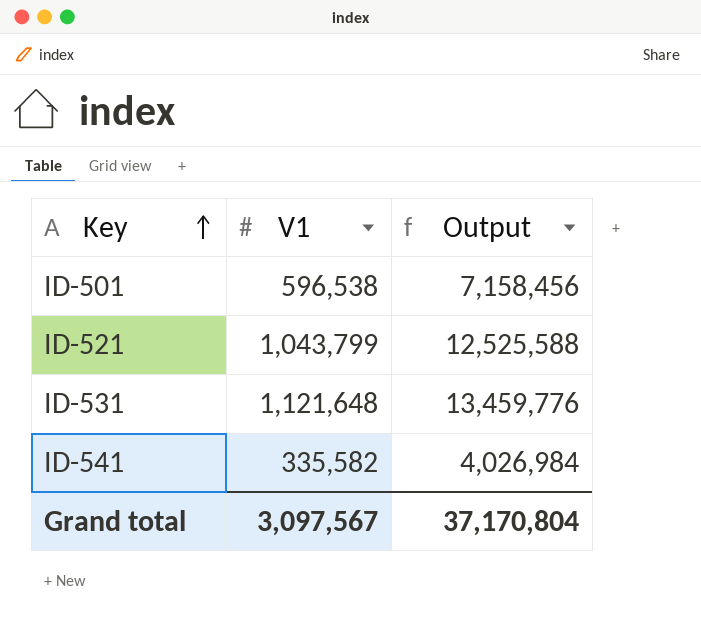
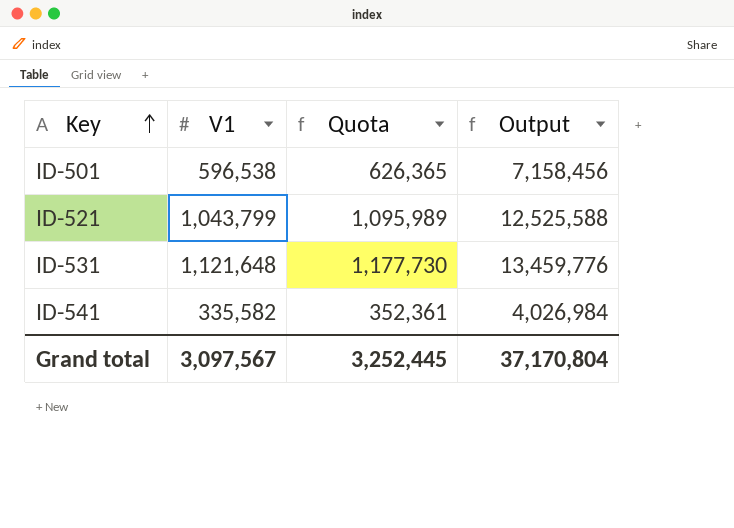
column Quota | formula: none -> [V1] * 1.05

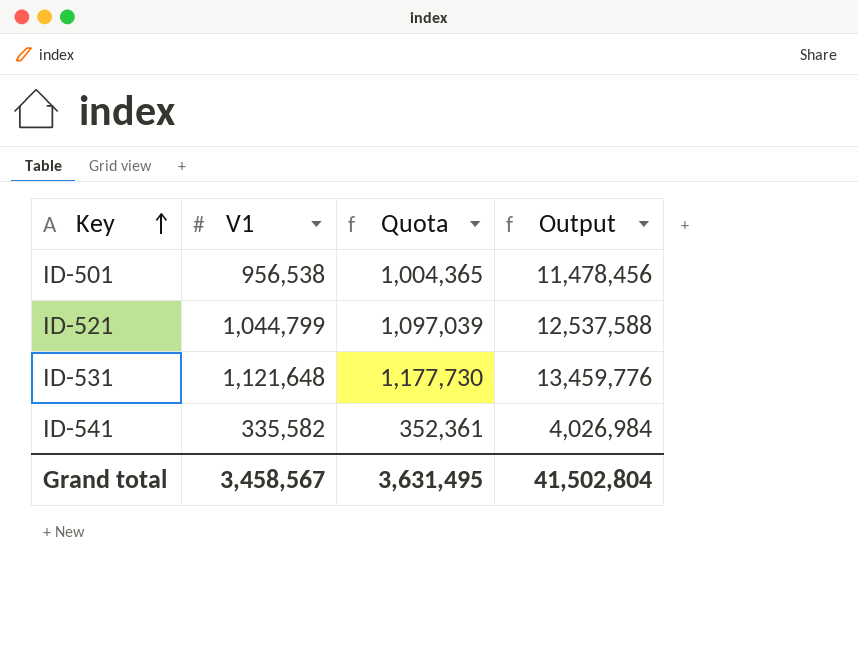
ID-501 | V1: 596,538 -> 956,538
ID-501 | Quota: 626,365 -> 1,004,365
ID-501 | Output: 7,158,456 -> 11,478,456
ID-521 | V1: 1,043,799 -> 1,044,799
ID-521 | Quota: 1,095,989 -> 1,097,039
ID-521 | Output: 12,525,588 -> 12,537,588
Grand total | V1: 3,097,567 -> 3,458,567
Grand total | Quota: 3,252,445 -> 3,631,495
Grand total | Output: 37,170,804 -> 41,502,804

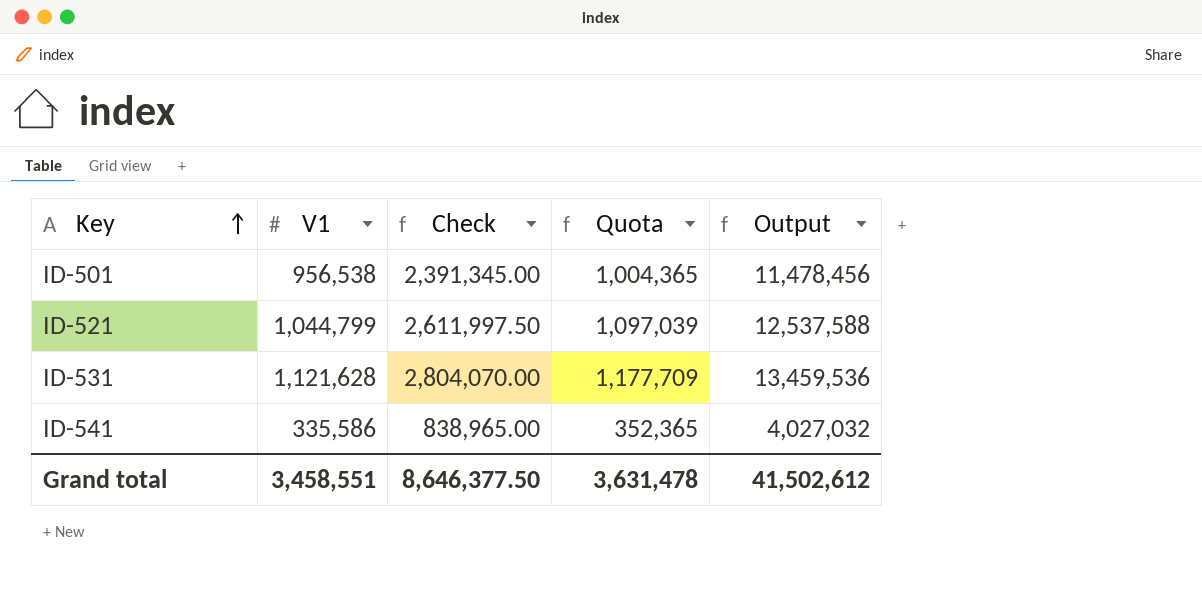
column Check | formula: none -> [V1] * 2.5
ID-531 | V1: 1,121,648 -> 1,121,628
ID-531 | Quota: 1,177,730 -> 1,177,709
ID-531 | Output: 13,459,776 -> 13,459,536
ID-541 | V1: 335,582 -> 335,586
ID-541 | Quota: 352,361 -> 352,365
ID-541 | Output: 4,026,984 -> 4,027,032
Grand total | V1: 3,458,567 -> 3,458,551
Grand total | Quota: 3,631,495 -> 3,631,478
Grand total | Output: 41,502,804 -> 41,502,612

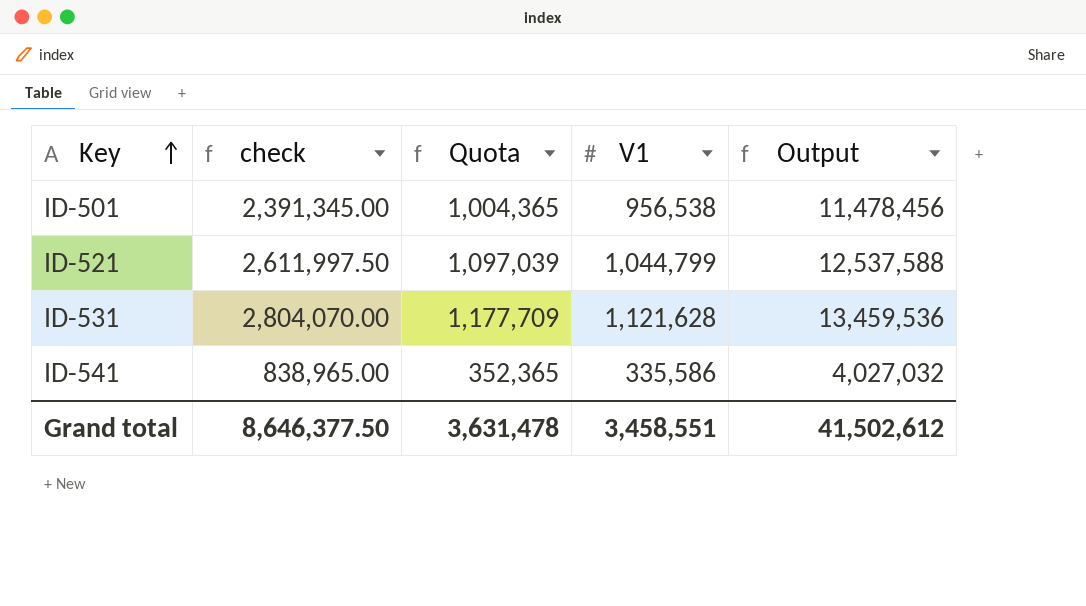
column name: Check -> check
column V1 | position: 2 -> 4

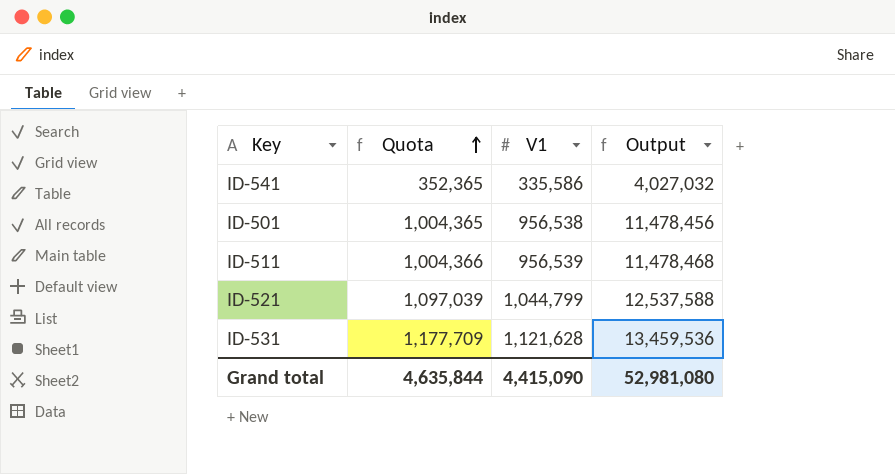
row order: Key ascending -> Quota ascending
column check | formula: [V1] * 2.5 -> none
row ID-511: none -> 1,004,366 | 956,539 | 11,478,468
Grand total | Quota: 3,631,478 -> 4,635,844
Grand total | V1: 3,458,551 -> 4,415,090
Grand total | Output: 41,502,612 -> 52,981,080

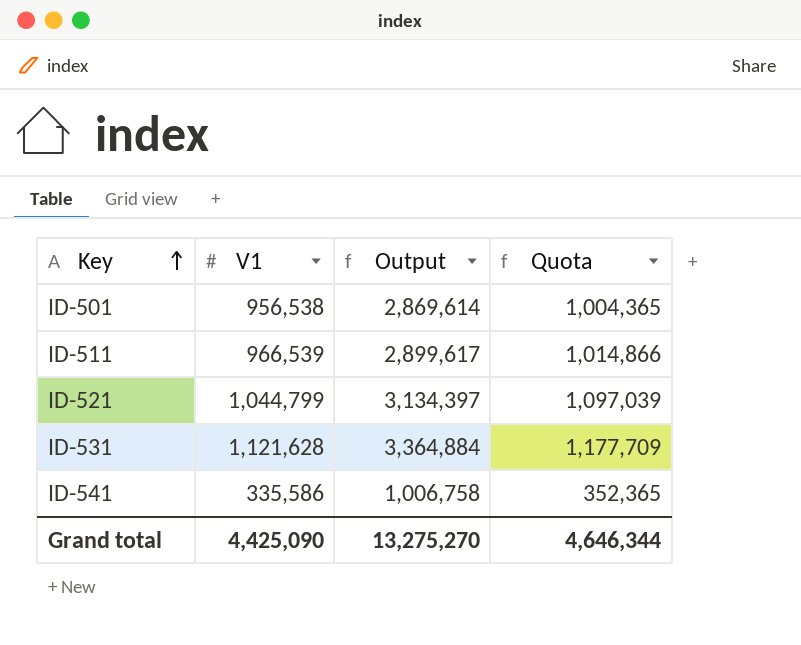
row order: Quota ascending -> Key ascending
column Output | formula: [V1] * 12 -> [V1] * 3
column Quota | position: 2 -> 4
ID-511 | V1: 956,539 -> 966,539
ID-511 | Quota: 1,004,366 -> 1,014,866
Grand total | V1: 4,415,090 -> 4,425,090
Grand total | Output: 52,981,080 -> 13,275,270
Grand total | Quota: 4,635,844 -> 4,646,344

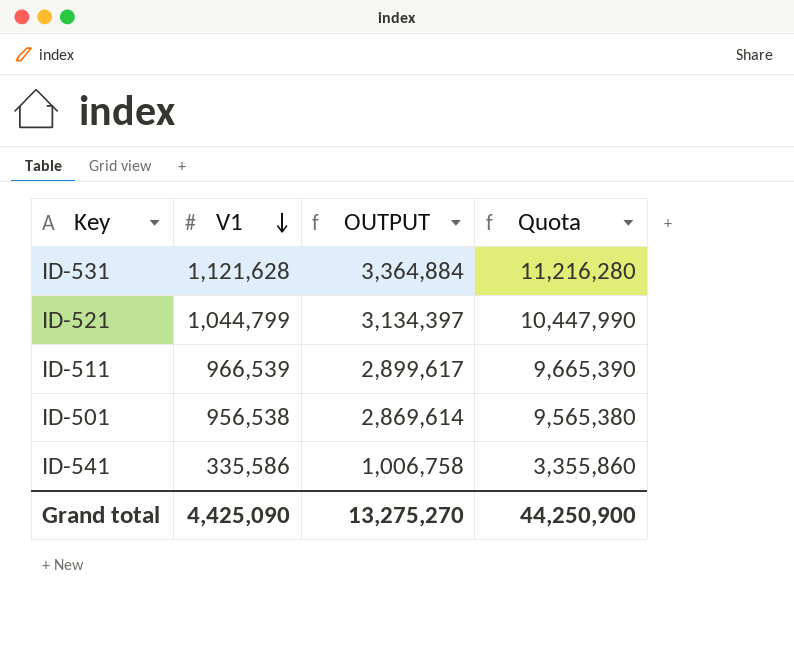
row order: Key ascending -> V1 descending
column name: Output -> OUTPUT
column Quota | formula: [V1] * 1.05 -> [V1] * 10
Grand total | Quota: 4,646,344 -> 44,250,900

